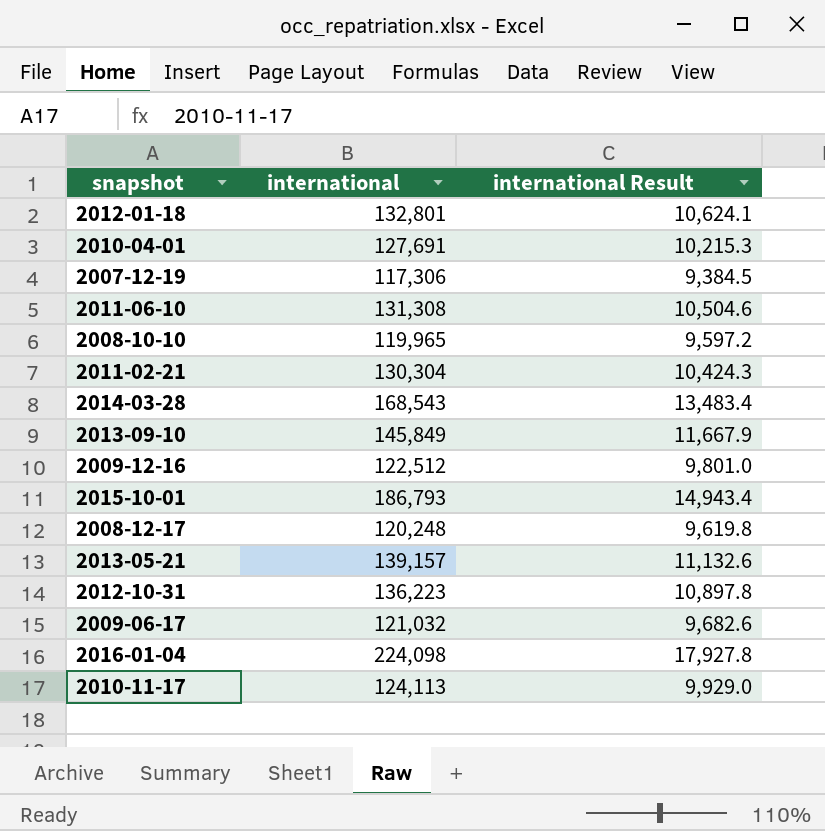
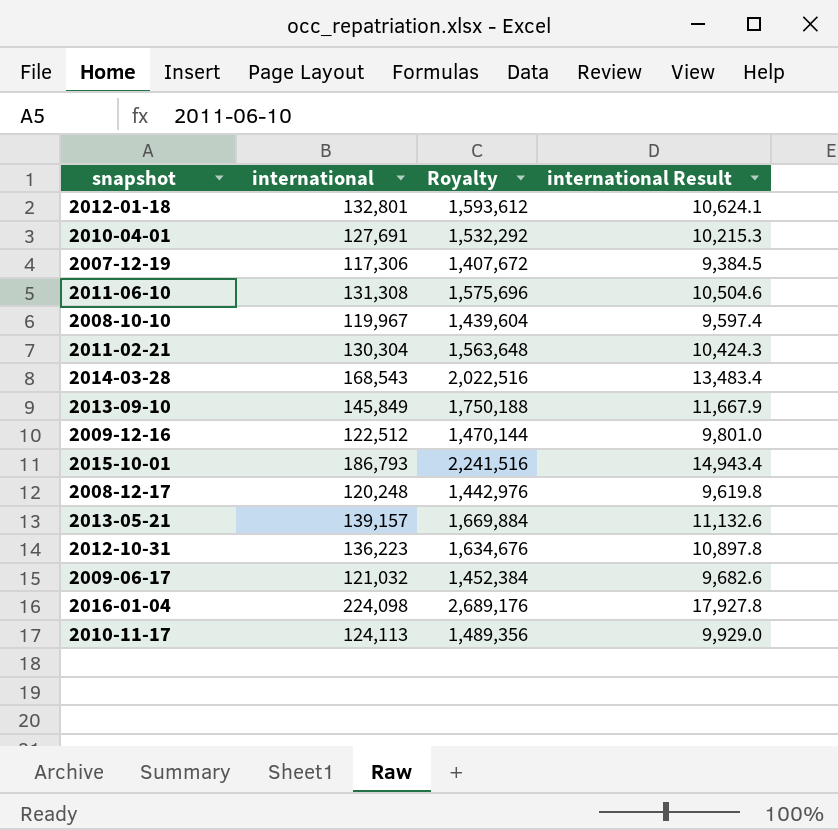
column Royalty | formula: none -> [international] * 12
2008-10-10 | international: 119,965 -> 119,967
2008-10-10 | international Result: 9,597.2 -> 9,597.4

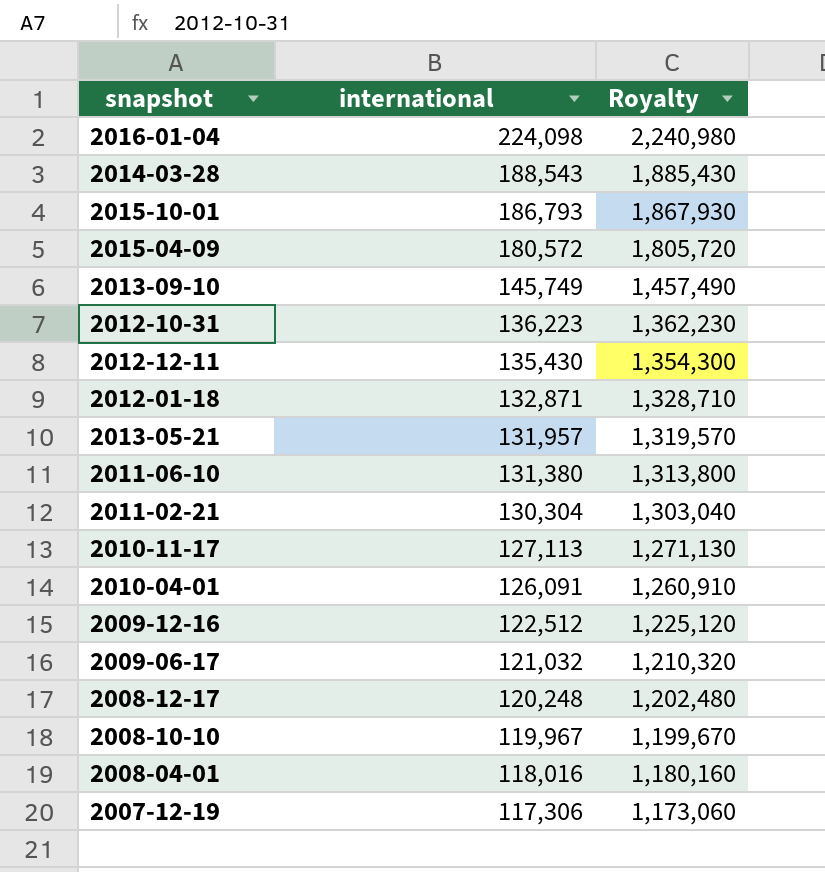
row order: none -> international descending
column international Result | formula: [international] * 0.08 -> none
column Royalty | formula: [international] * 12 -> [international] * 10
2014-03-28 | international: 168,543 -> 188,543
row 2015-04-09: none -> 180,572 | 1,805,720
2013-09-10 | international: 145,849 -> 145,749
row 2012-12-11: none -> 135,430 | 1,354,300
2012-01-18 | international: 132,801 -> 132,871
2013-05-21 | international: 139,157 -> 131,957
2011-06-10 | international: 131,308 -> 131,380
2010-11-17 | international: 124,113 -> 127,113
2010-04-01 | international: 127,691 -> 126,091
row 2008-04-01: none -> 118,016 | 1,180,160

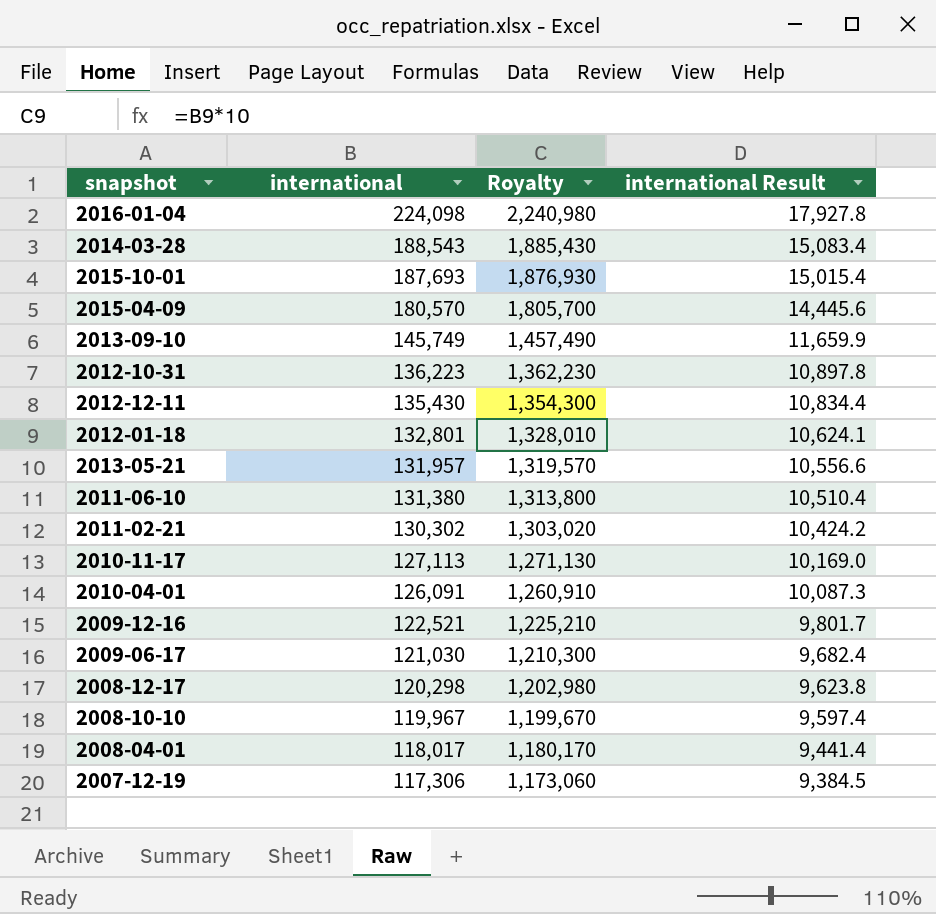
column international Result | formula: none -> [international] * 0.08
2015-10-01 | international: 186,793 -> 187,693
2015-10-01 | Royalty: 1,867,930 -> 1,876,930
2015-04-09 | international: 180,572 -> 180,570
2015-04-09 | Royalty: 1,805,720 -> 1,805,700
2012-01-18 | international: 132,871 -> 132,801
2012-01-18 | Royalty: 1,328,710 -> 1,328,010
2011-02-21 | international: 130,304 -> 130,302
2011-02-21 | Royalty: 1,303,040 -> 1,303,020
2009-12-16 | international: 122,512 -> 122,521
2009-12-16 | Royalty: 1,225,120 -> 1,225,210
2009-06-17 | international: 121,032 -> 121,030
2009-06-17 | Royalty: 1,210,320 -> 1,210,300
2008-12-17 | international: 120,248 -> 120,298
2008-12-17 | Royalty: 1,202,480 -> 1,202,980
2008-04-01 | international: 118,016 -> 118,017
2008-04-01 | Royalty: 1,180,160 -> 1,180,170

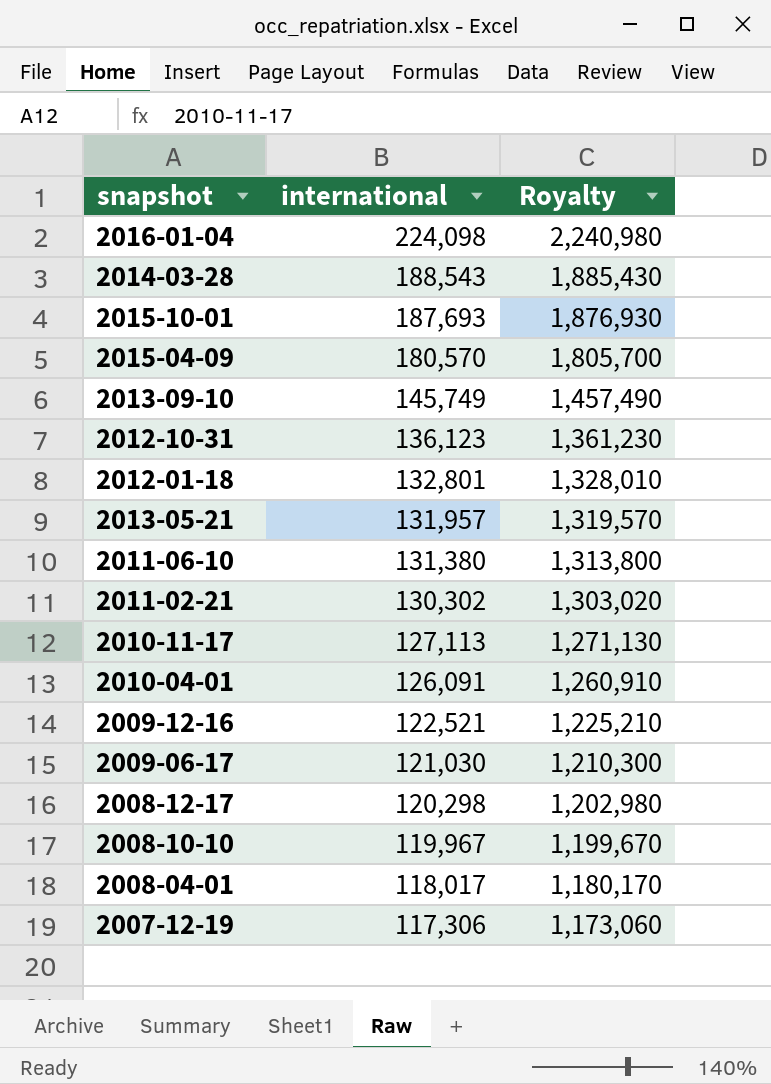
column international Result | formula: [international] * 0.08 -> none
row 2012-12-11: 135,430 | 1,354,300 | 10,834.4 -> none
2012-10-31 | international: 136,223 -> 136,123
2012-10-31 | Royalty: 1,362,230 -> 1,361,230

